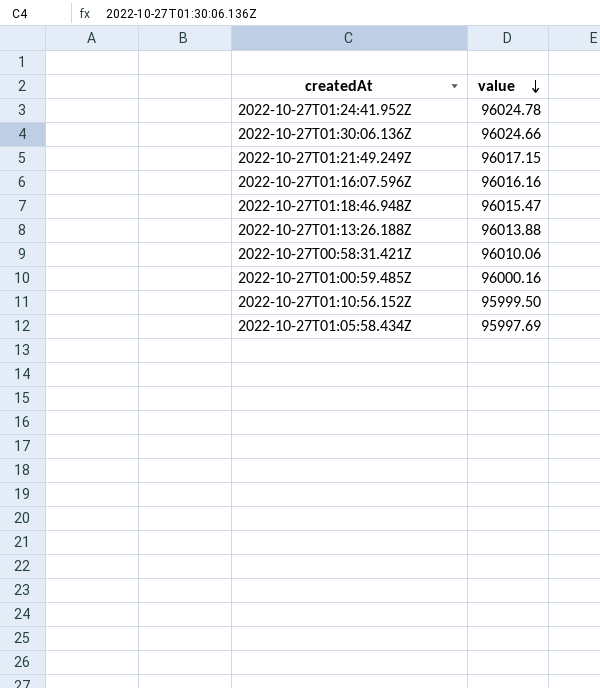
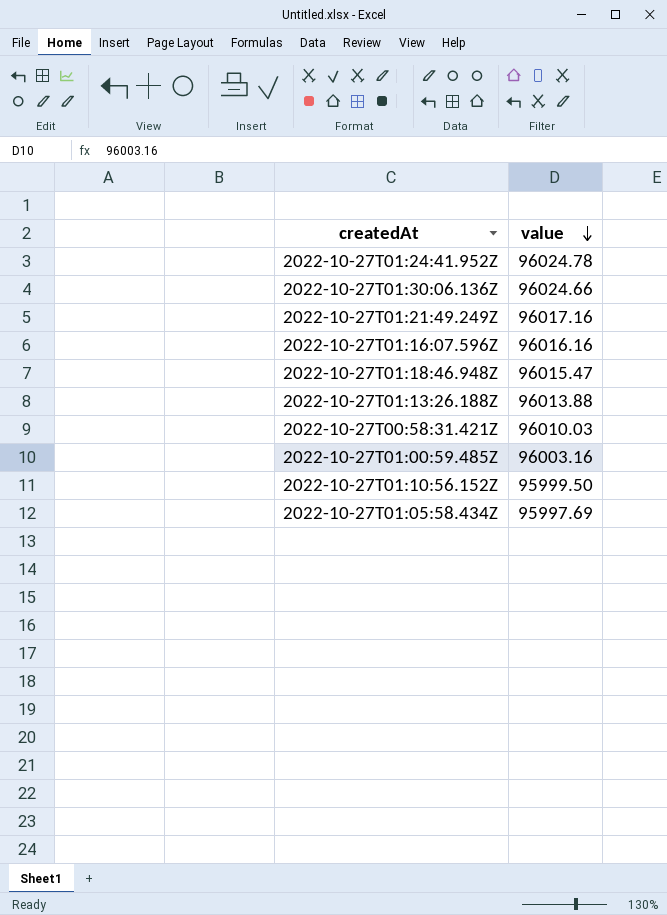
2022-10-27T01:21:49.249Z | value: 96017.15 -> 96017.16
2022-10-27T00:58:31.421Z | value: 96010.06 -> 96010.03
2022-10-27T01:00:59.485Z | value: 96000.16 -> 96003.16

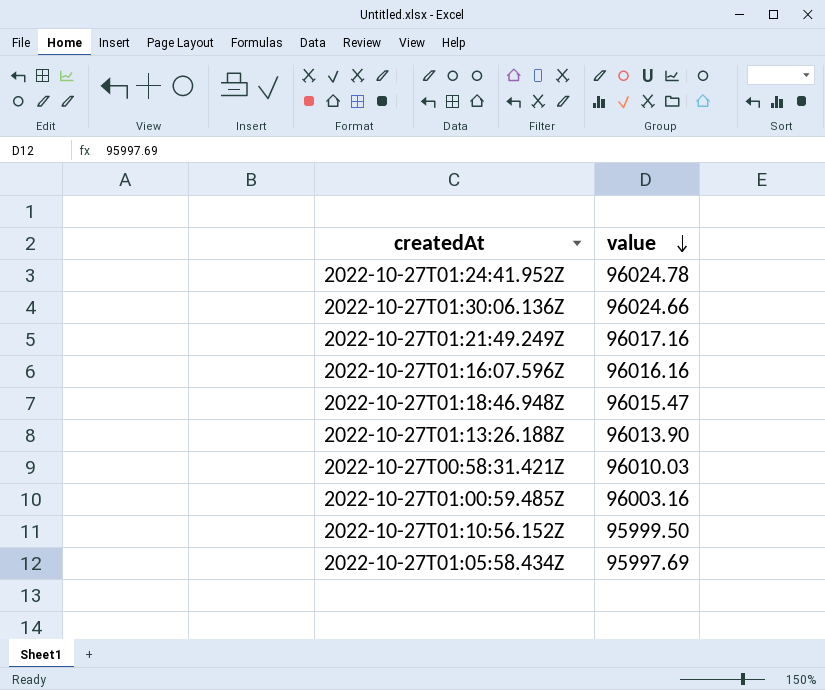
2022-10-27T01:13:26.188Z | value: 96013.88 -> 96013.90

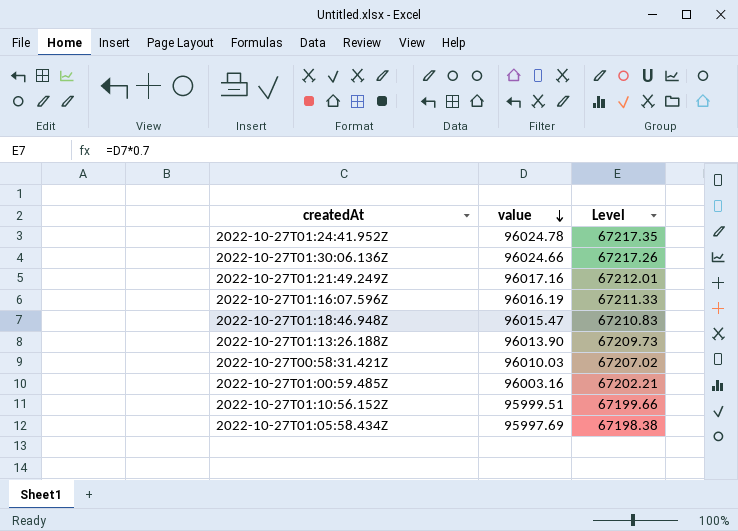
column Level | formula: none -> [value] * 0.7
2022-10-27T01:16:07.596Z | value: 96016.16 -> 96016.19
2022-10-27T01:10:56.152Z | value: 95999.50 -> 95999.51

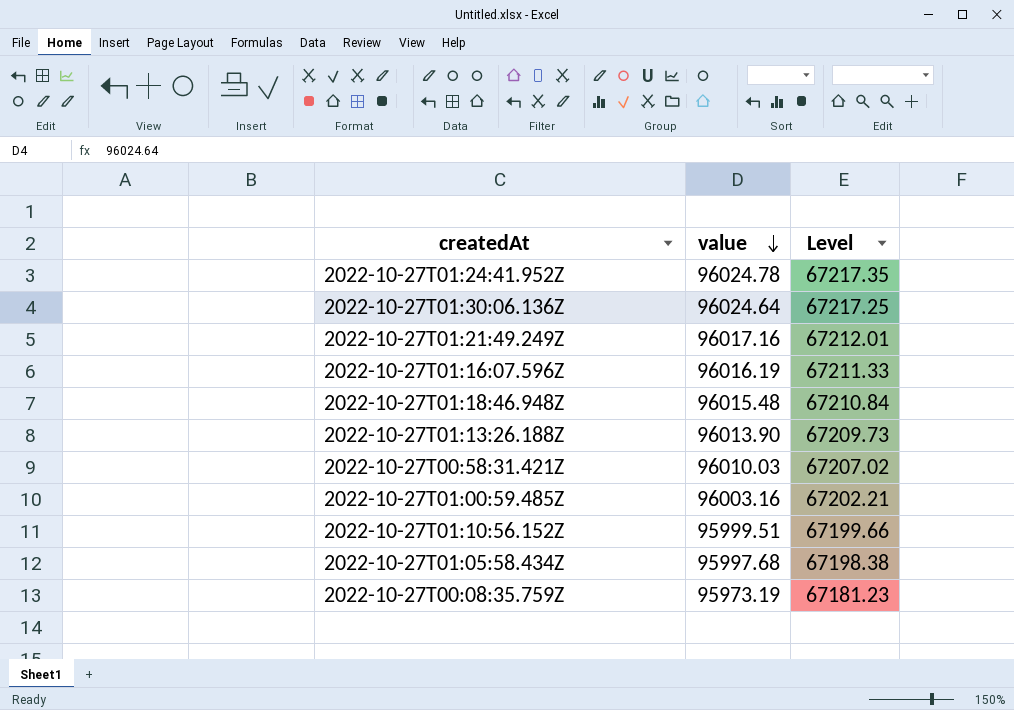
2022-10-27T01:30:06.136Z | value: 96024.66 -> 96024.64
2022-10-27T01:30:06.136Z | Level: 67217.26 -> 67217.25
2022-10-27T01:18:46.948Z | value: 96015.47 -> 96015.48
2022-10-27T01:18:46.948Z | Level: 67210.83 -> 67210.84
2022-10-27T01:05:58.434Z | value: 95997.69 -> 95997.68
row 2022-10-27T00:08:35.759Z: none -> 95973.19 | 67181.23

